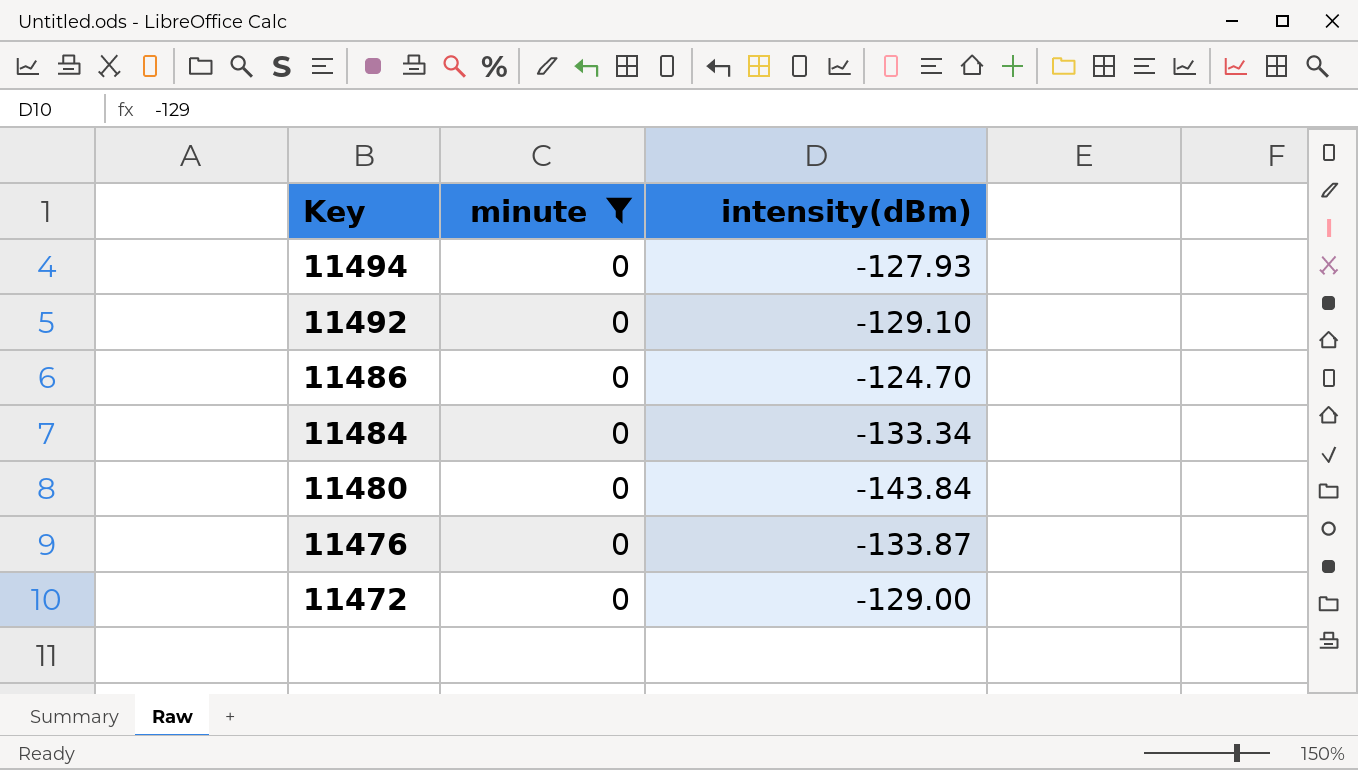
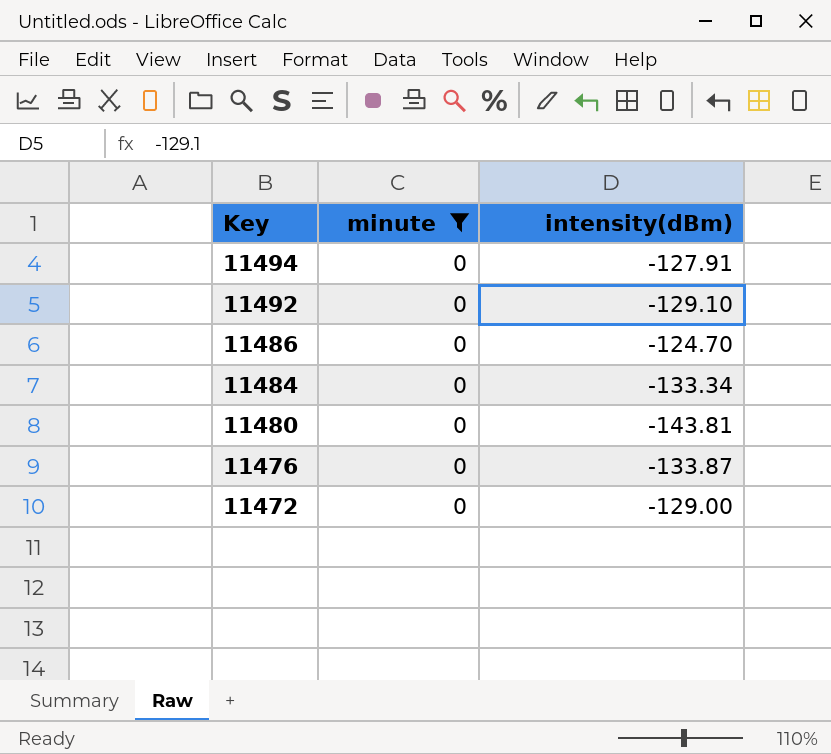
11494 | intensity(dBm): -127.93 -> -127.91
11480 | intensity(dBm): -143.84 -> -143.81

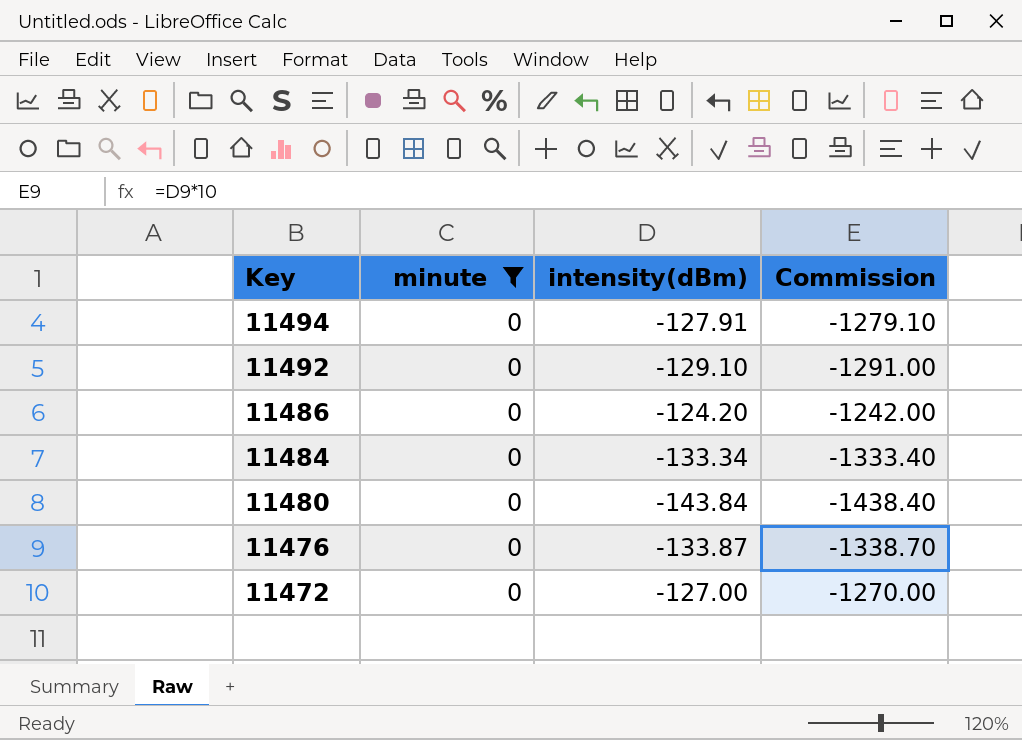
column Commission | formula: none -> [intensity(dBm)] * 10
11486 | intensity(dBm): -124.70 -> -124.20
11480 | intensity(dBm): -143.81 -> -143.84
11472 | intensity(dBm): -129.00 -> -127.00

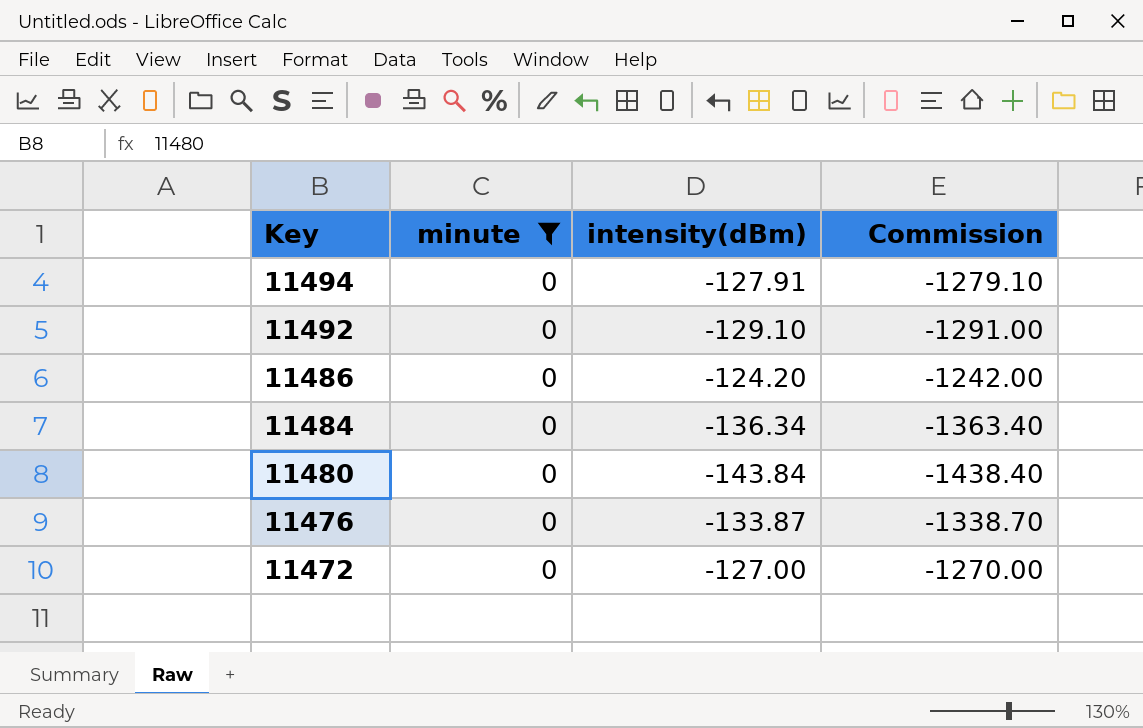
11484 | intensity(dBm): -133.34 -> -136.34
11484 | Commission: -1333.40 -> -1363.40

